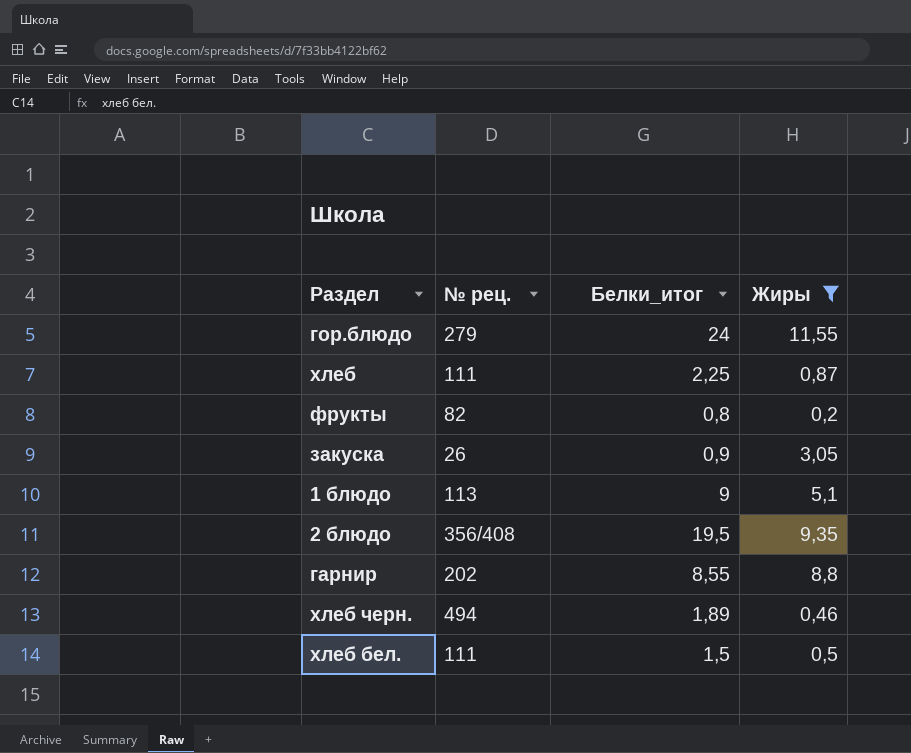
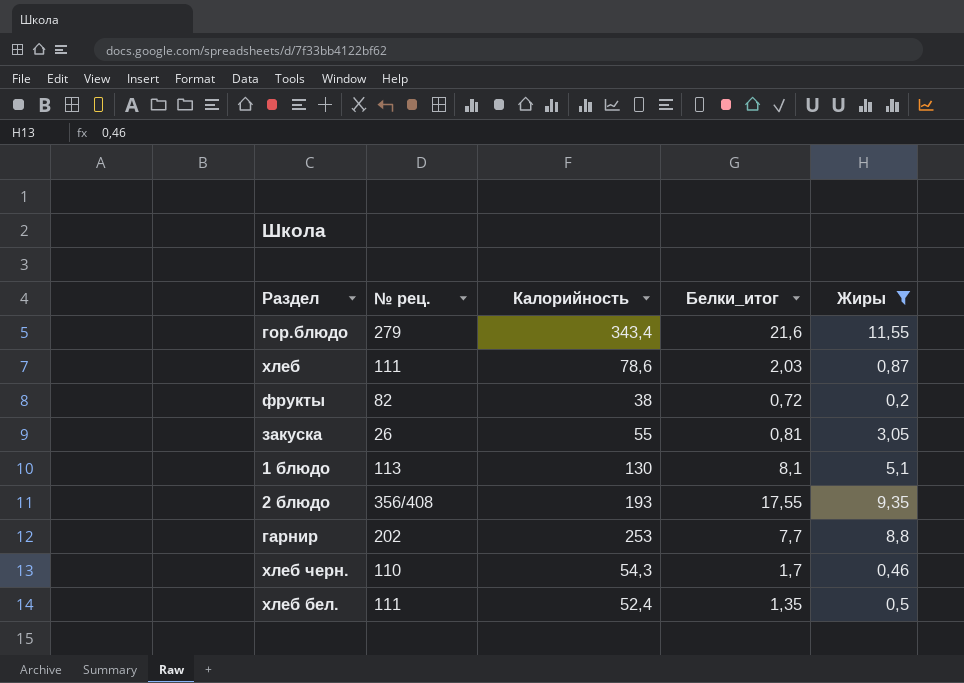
column Калорийность | position: none -> 3
гор.блюдо | Белки_итог: 24 -> 21,6
хлеб | Белки_итог: 2,25 -> 2,03
фрукты | Белки_итог: 0,8 -> 0,72
закуска | Белки_итог: 0,9 -> 0,81
1 блюдо | Белки_итог: 9 -> 8,1
2 блюдо | Белки_итог: 19,5 -> 17,55
гарнир | Белки_итог: 8,55 -> 7,7
хлеб черн. | № рец.: 494 -> 110
хлеб черн. | Белки_итог: 1,89 -> 1,7
хлеб бел. | Белки_итог: 1,5 -> 1,35

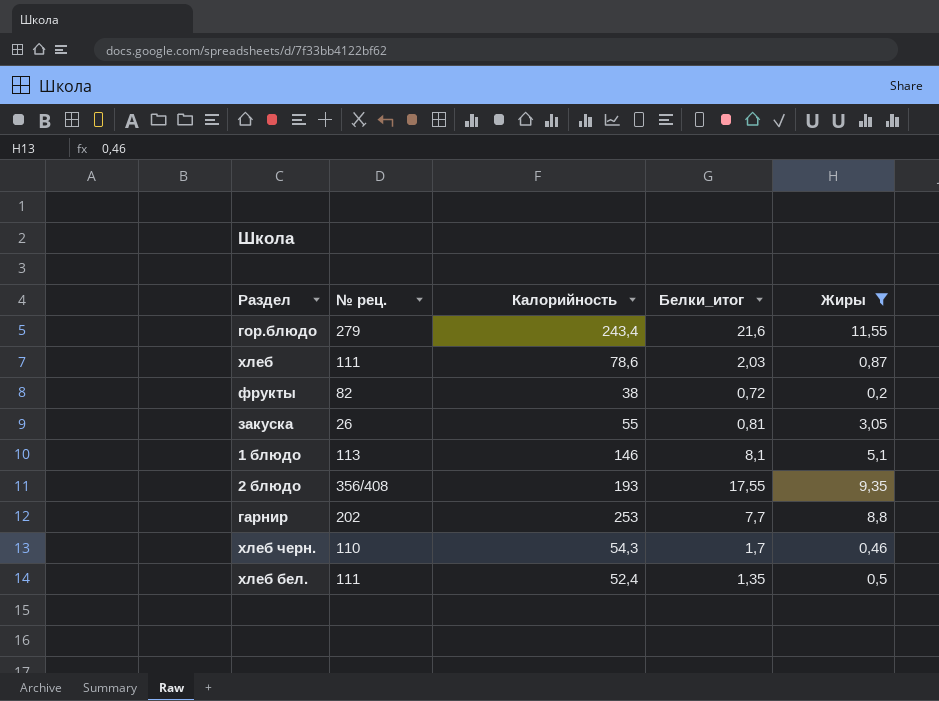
гор.блюдо | Калорийность: 343,4 -> 243,4
1 блюдо | Калорийность: 130 -> 146

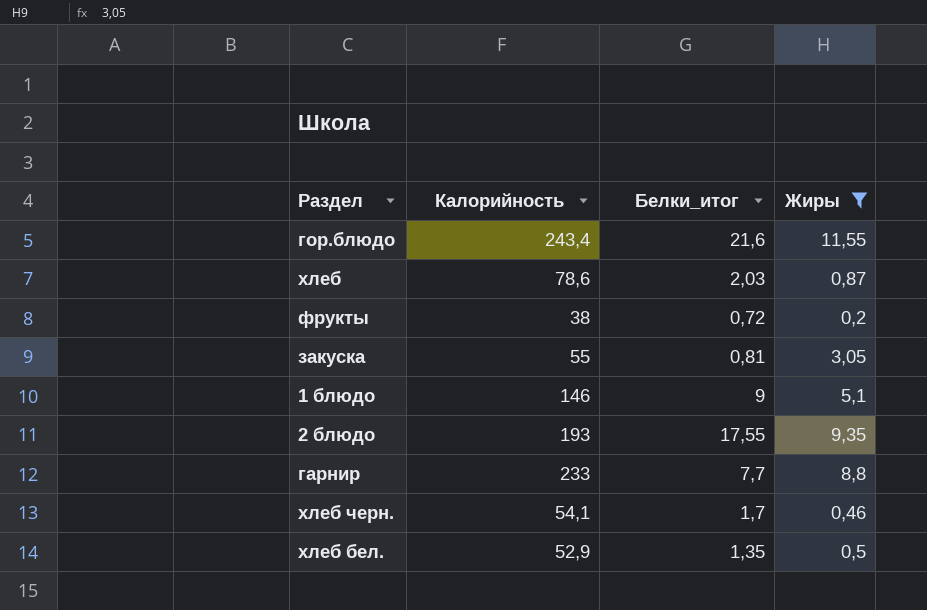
column № рец. | position: 2 -> none
1 блюдо | Белки_итог: 8,1 -> 9
гарнир | Калорийность: 253 -> 233
хлеб черн. | Калорийность: 54,3 -> 54,1
хлеб бел. | Калорийность: 52,4 -> 52,9

